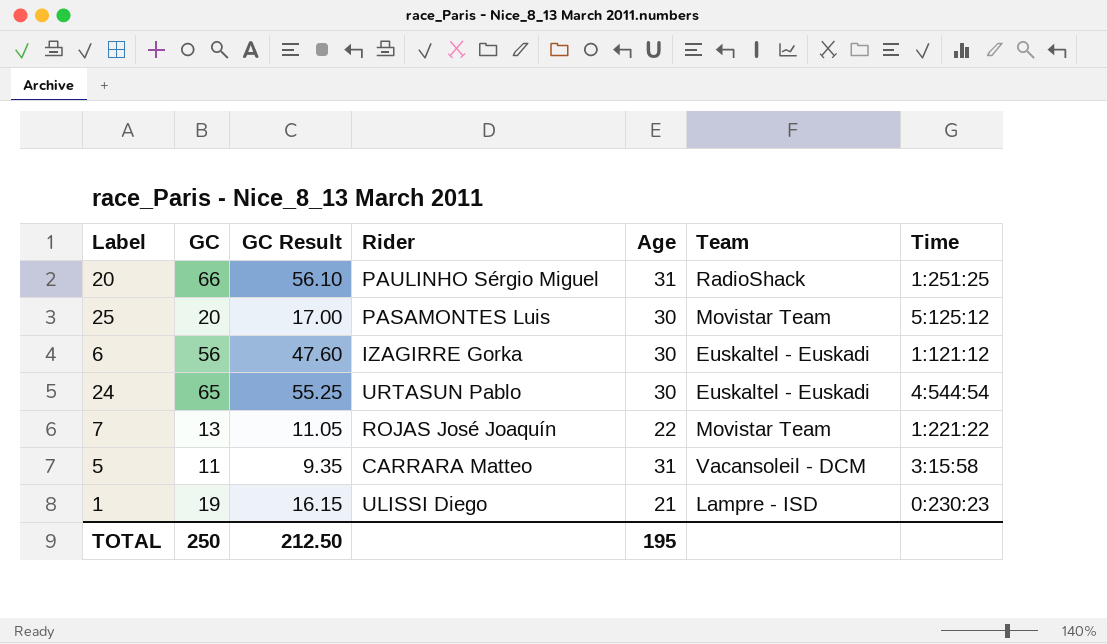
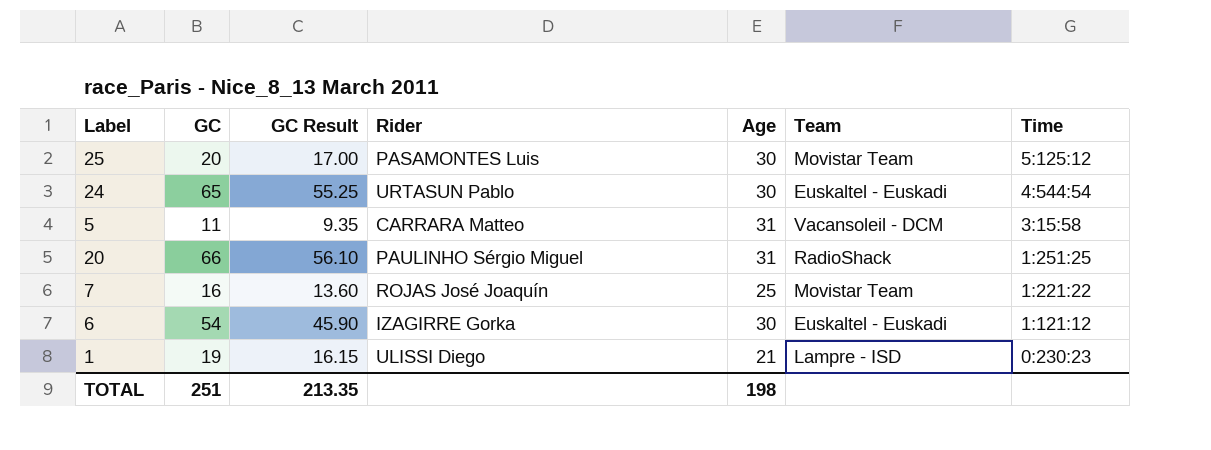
row order: none -> Time descending
7 | GC: 13 -> 16
7 | GC Result: 11.05 -> 13.60
7 | Age: 22 -> 25
6 | GC: 56 -> 54
6 | GC Result: 47.60 -> 45.90
TOTAL | GC: 250 -> 251
TOTAL | GC Result: 212.50 -> 213.35
TOTAL | Age: 195 -> 198

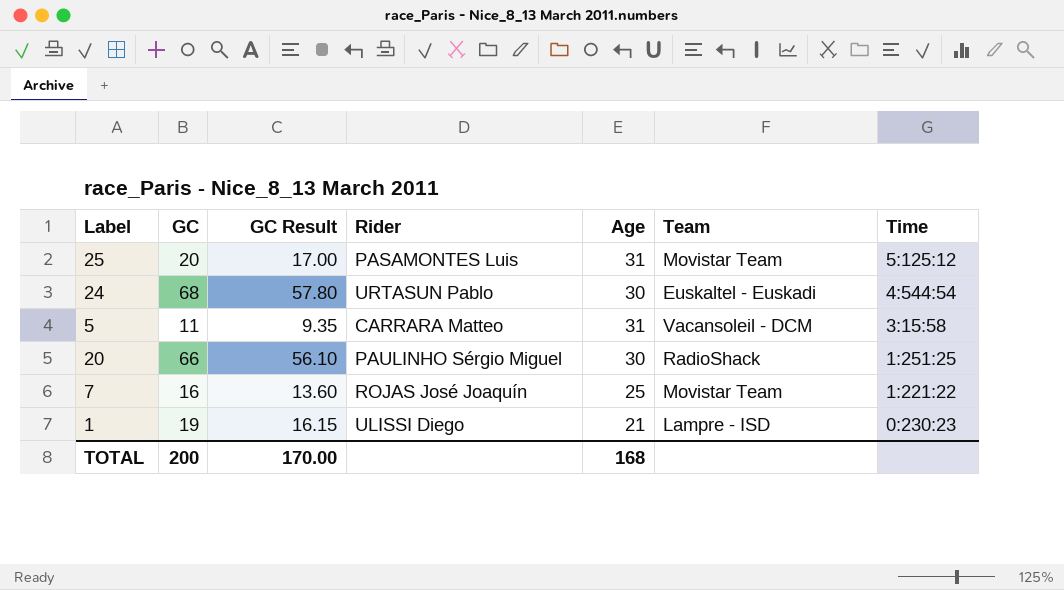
row 6: 54 | 45.90 | IZAGIRRE Gorka | 30 | Euskaltel - Euskadi | 1:121:12 -> none
25 | Age: 30 -> 31
24 | GC: 65 -> 68
24 | GC Result: 55.25 -> 57.80
20 | Age: 31 -> 30
TOTAL | GC: 251 -> 200
TOTAL | GC Result: 213.35 -> 170.00
TOTAL | Age: 198 -> 168

